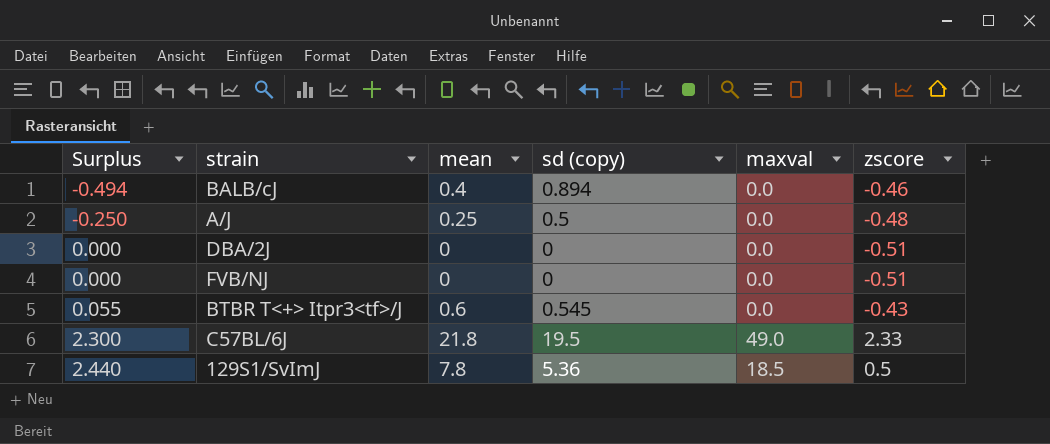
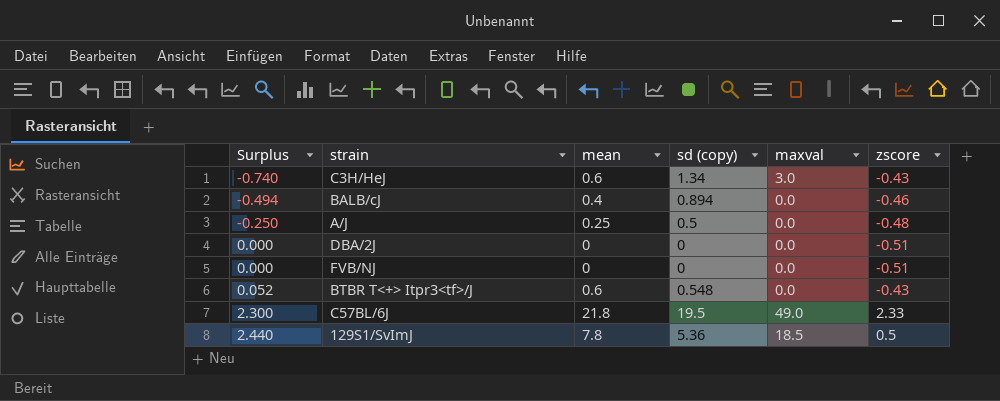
row C3H/HeJ: none -> -0.740 | 0.6 | 1.34 | 3.0 | -0.43
BTBR T<+> Itpr3<tf>/J | Surplus: 0.055 -> 0.052
BTBR T<+> Itpr3<tf>/J | sd (copy): 0.545 -> 0.548

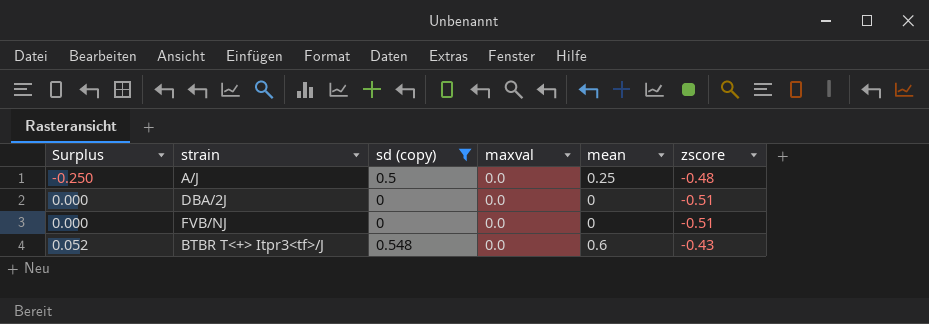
filter: none -> sd (copy) <= 0.548
column mean | position: 3 -> 5

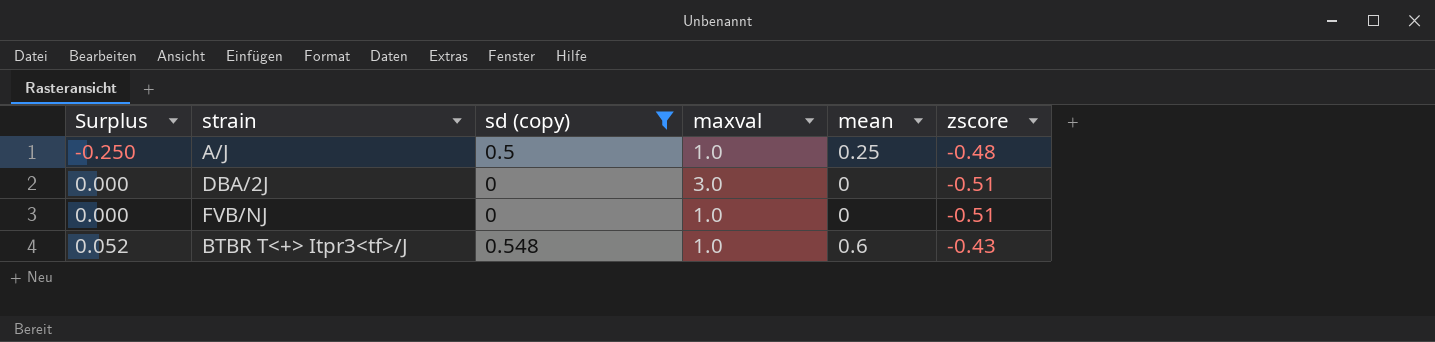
A/J | maxval: 0.0 -> 1.0
DBA/2J | maxval: 0.0 -> 3.0
FVB/NJ | maxval: 0.0 -> 1.0
BTBR T<+> Itpr3<tf>/J | maxval: 0.0 -> 1.0

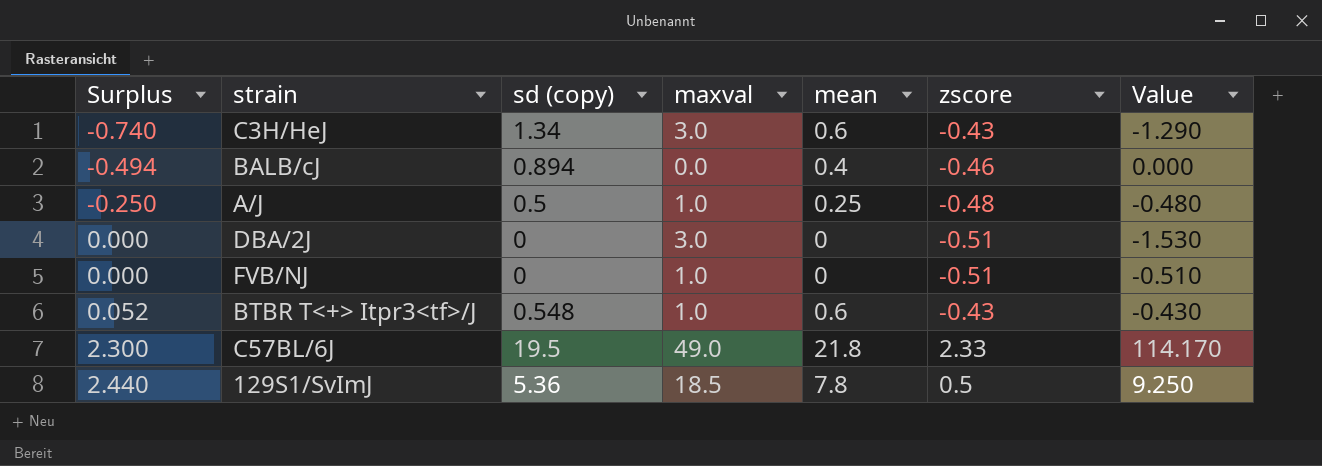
filter: sd (copy) <= 0.548 -> none
column Value | formula: none -> [maxval] * [zscore]

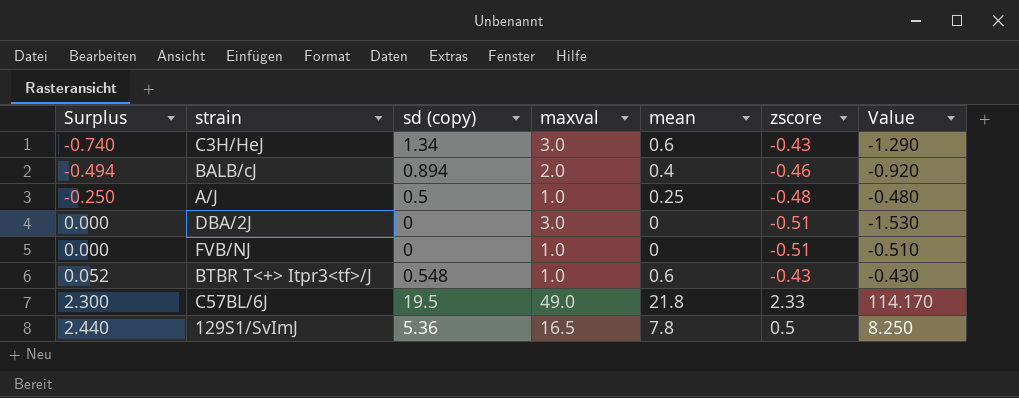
BALB/cJ | maxval: 0.0 -> 2.0
BALB/cJ | Value: 0.000 -> -0.920
129S1/SvImJ | maxval: 18.5 -> 16.5
129S1/SvImJ | Value: 9.250 -> 8.250

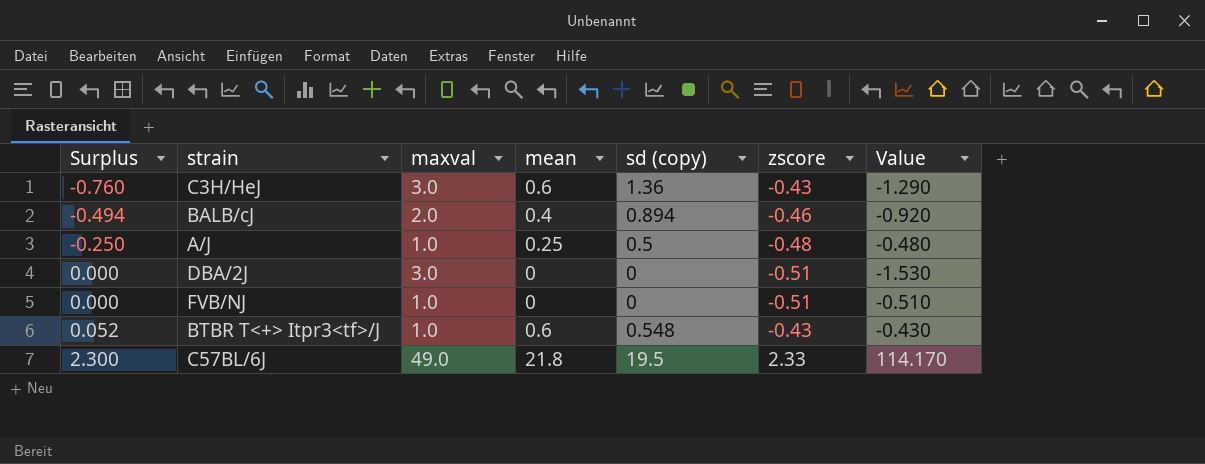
column sd (copy) | position: 3 -> 5
row 129S1/SvImJ: 2.440 | 5.36 | 16.5 | 7.8 | 0.5 | 8.250 -> none
C3H/HeJ | Surplus: -0.740 -> -0.760
C3H/HeJ | sd (copy): 1.34 -> 1.36

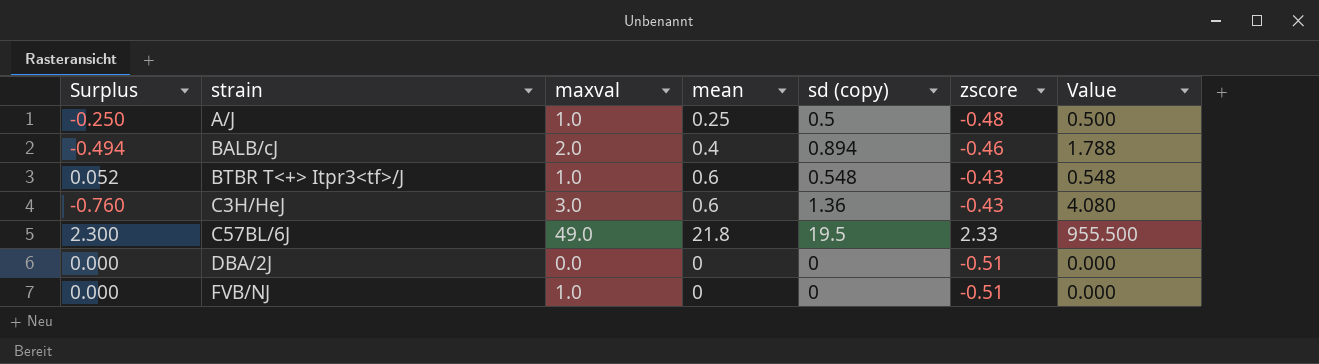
row order: Surplus ascending -> strain ascending
column Value | formula: [maxval] * [zscore] -> [maxval] * [sd (copy)]
DBA/2J | maxval: 3.0 -> 0.0

